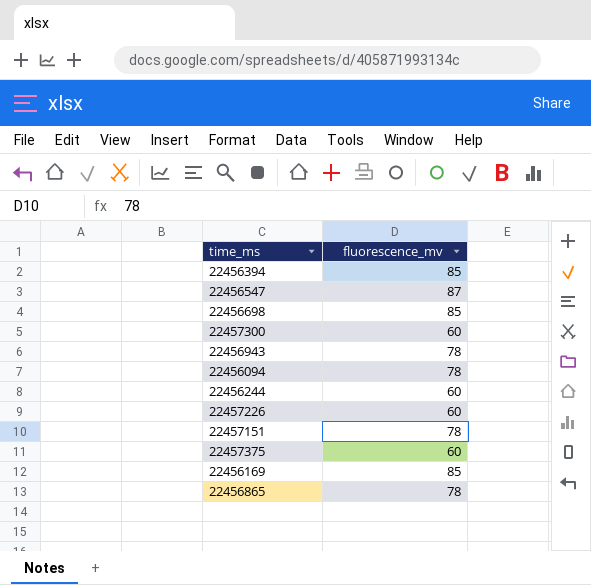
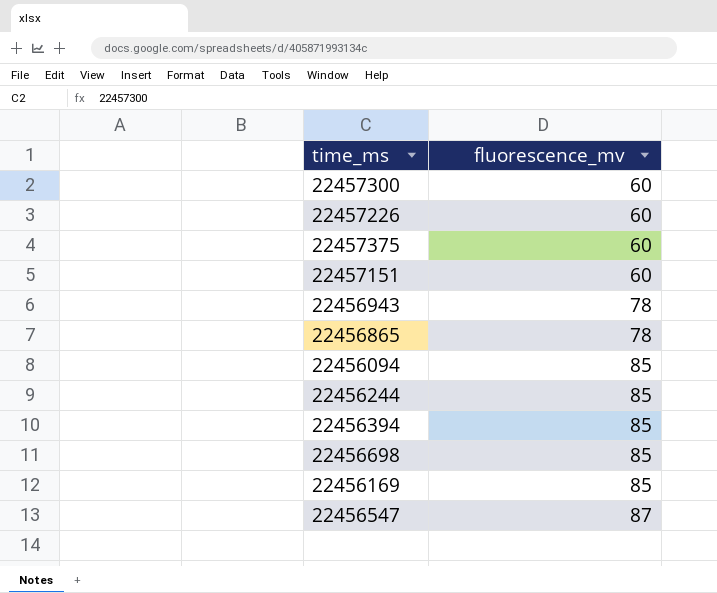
row order: none -> fluorescence_mv ascending
22457151 | fluorescence_mv: 78 -> 60
22456094 | fluorescence_mv: 78 -> 85
22456244 | fluorescence_mv: 60 -> 85

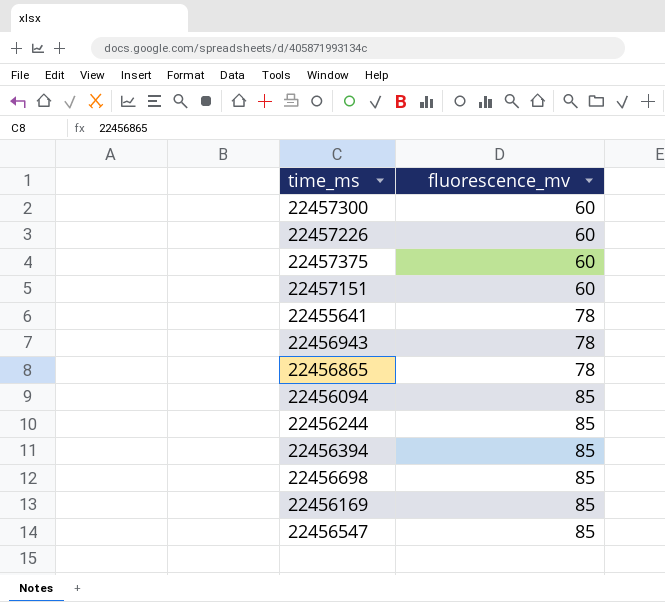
row 22455641: none -> 78
22456547 | fluorescence_mv: 87 -> 85

